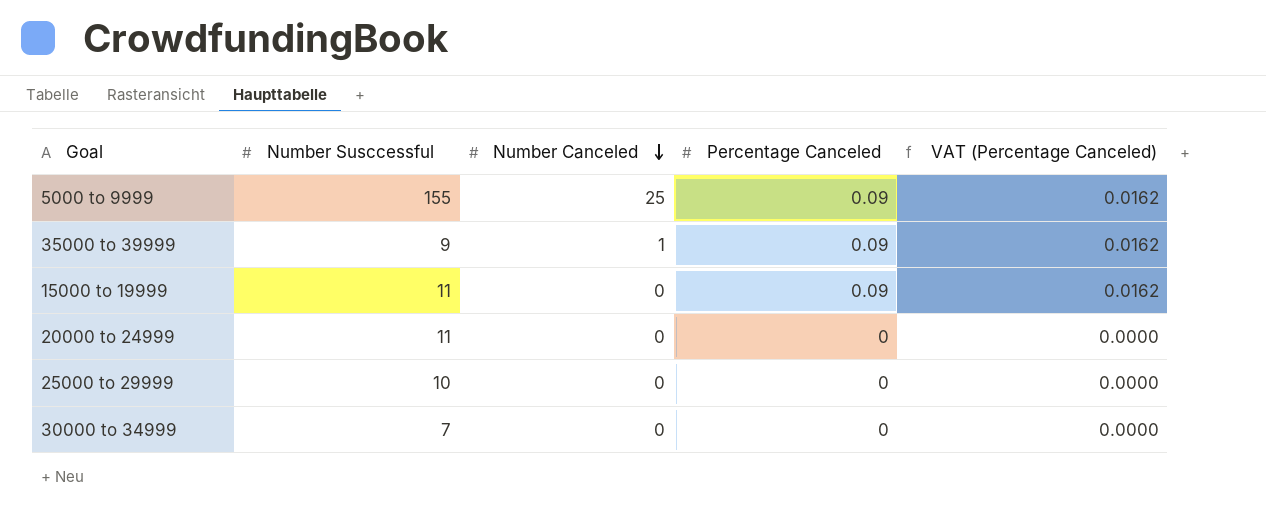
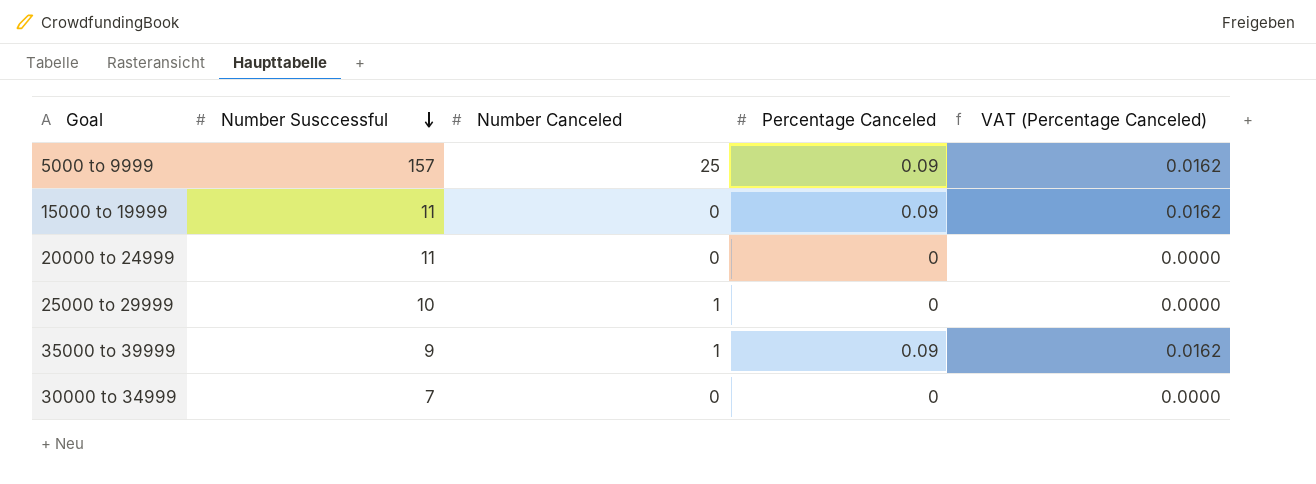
row order: Number Canceled descending -> Number Susccessful descending
5000 to 9999 | Number Susccessful: 155 -> 157
25000 to 29999 | Number Canceled: 0 -> 1

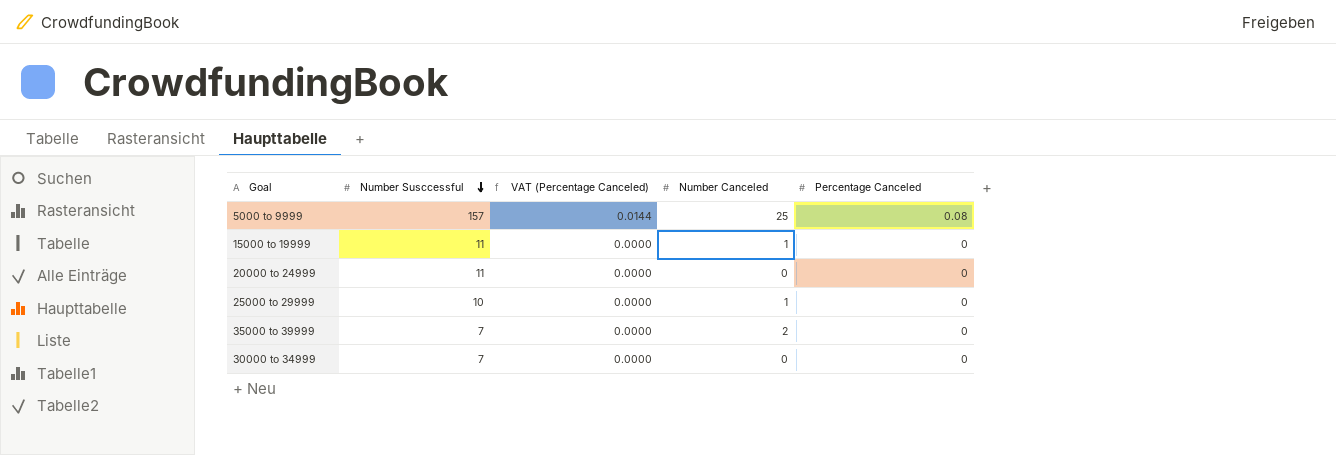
column VAT (Percentage Canceled) | position: 5 -> 3
5000 to 9999 | VAT (Percentage Canceled): 0.0162 -> 0.0144
5000 to 9999 | Percentage Canceled: 0.09 -> 0.08
15000 to 19999 | VAT (Percentage Canceled): 0.0162 -> 0.0000
15000 to 19999 | Number Canceled: 0 -> 1
15000 to 19999 | Percentage Canceled: 0.09 -> 0
35000 to 39999 | Number Susccessful: 9 -> 7
35000 to 39999 | VAT (Percentage Canceled): 0.0162 -> 0.0000
35000 to 39999 | Number Canceled: 1 -> 2
35000 to 39999 | Percentage Canceled: 0.09 -> 0

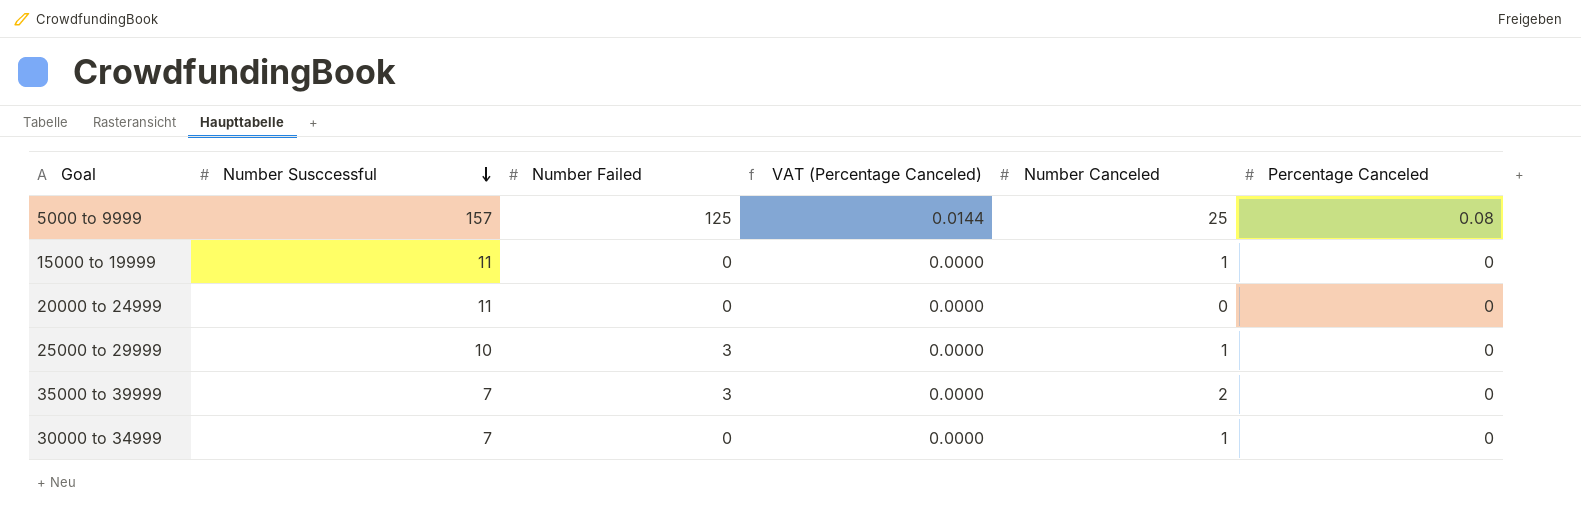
column Number Failed | position: none -> 3
30000 to 34999 | Number Canceled: 0 -> 1

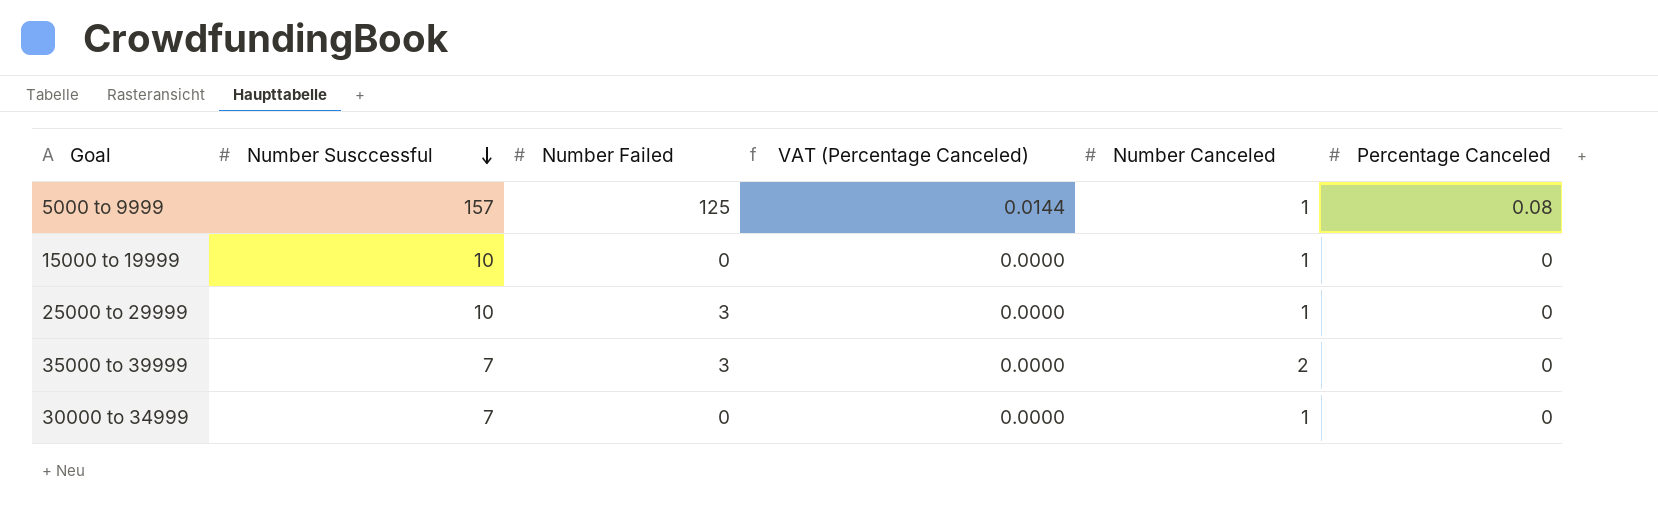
row 20000 to 24999: 11 | 0 | 0.0000 | 0 | 0 -> none
5000 to 9999 | Number Canceled: 25 -> 1
15000 to 19999 | Number Susccessful: 11 -> 10

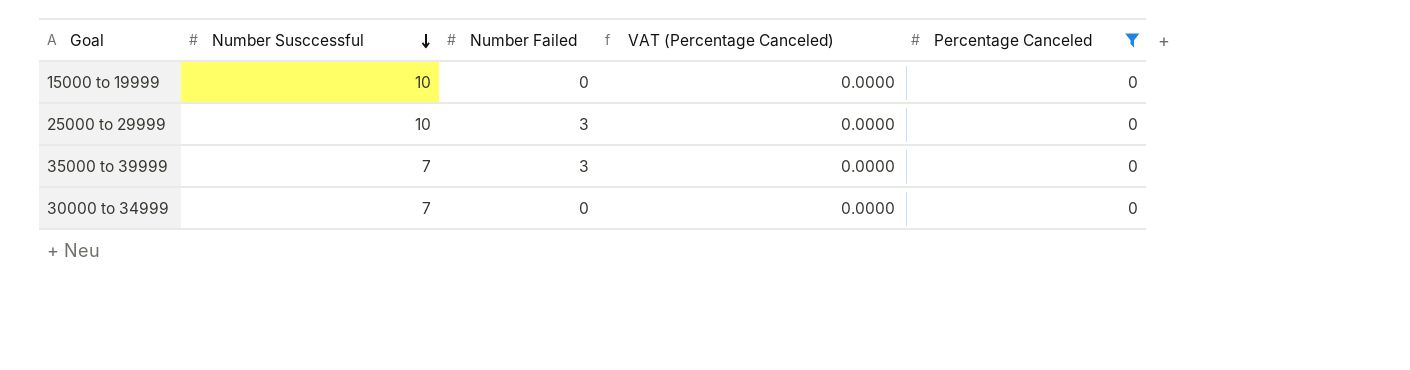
filter: none -> Percentage Canceled = 0
column Number Canceled | position: 5 -> none

